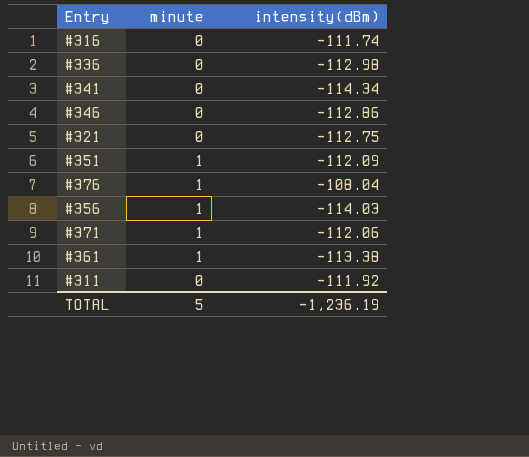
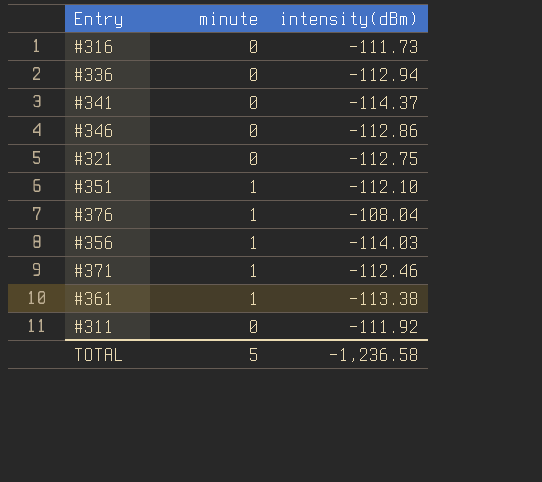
#316 | intensity(dBm): -111.74 -> -111.73
#336 | intensity(dBm): -112.98 -> -112.94
#341 | intensity(dBm): -114.34 -> -114.37
#351 | intensity(dBm): -112.09 -> -112.10
#371 | intensity(dBm): -112.06 -> -112.46
TOTAL | intensity(dBm): -1,236.19 -> -1,236.58

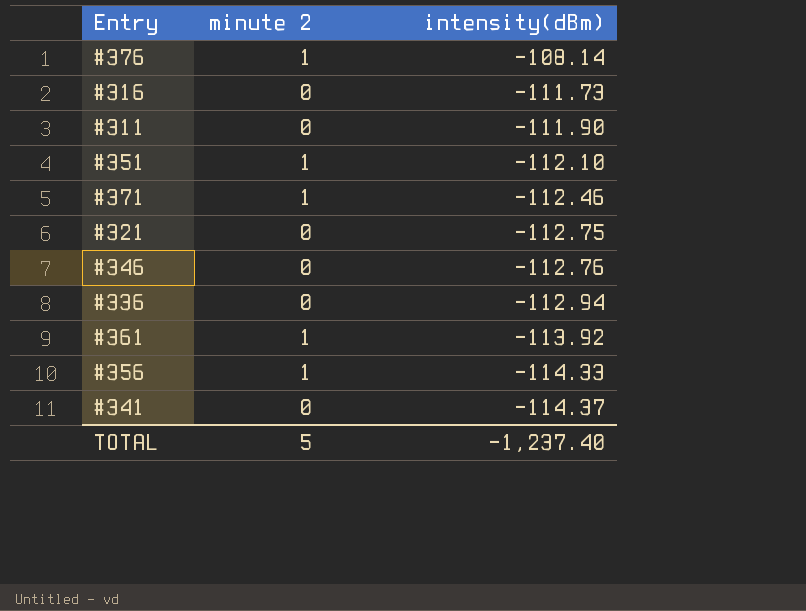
row order: none -> intensity(dBm) descending
column name: minute -> minute 2
#376 | intensity(dBm): -108.04 -> -108.14
#311 | intensity(dBm): -111.92 -> -111.90
#346 | intensity(dBm): -112.86 -> -112.76
#361 | intensity(dBm): -113.38 -> -113.92
#356 | intensity(dBm): -114.03 -> -114.33
TOTAL | intensity(dBm): -1,236.58 -> -1,237.40

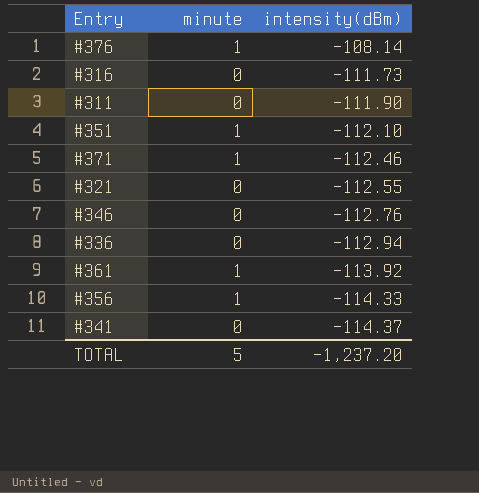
column name: minute 2 -> minute
#321 | intensity(dBm): -112.75 -> -112.55
TOTAL | intensity(dBm): -1,237.40 -> -1,237.20

